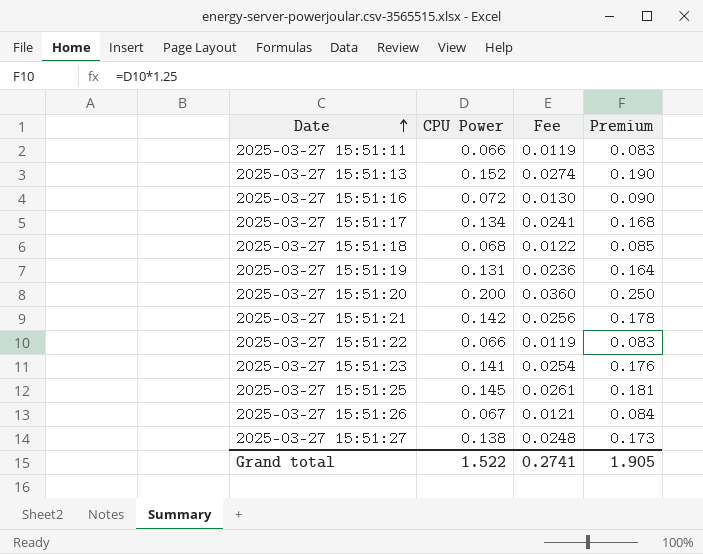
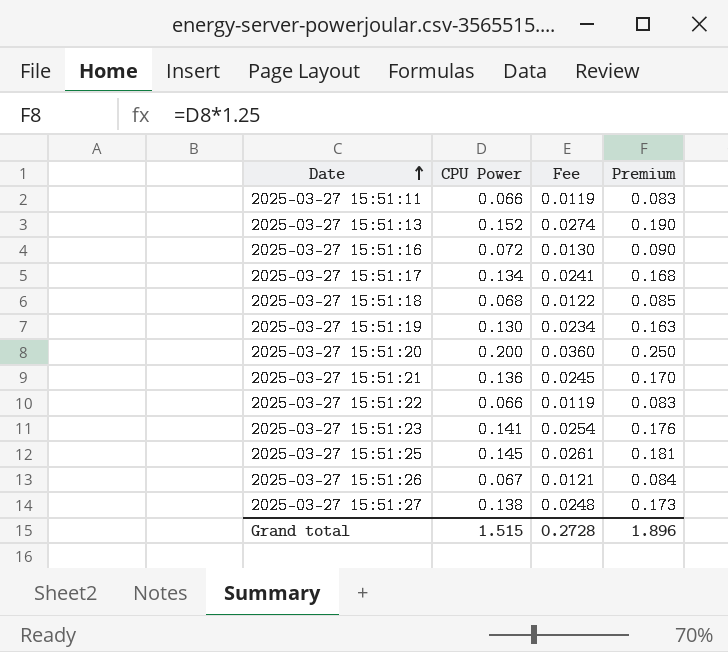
2025-03-27 15:51:19 | CPU Power: 0.131 -> 0.130
2025-03-27 15:51:19 | Fee: 0.0236 -> 0.0234
2025-03-27 15:51:19 | Premium: 0.164 -> 0.163
2025-03-27 15:51:21 | CPU Power: 0.142 -> 0.136
2025-03-27 15:51:21 | Fee: 0.0256 -> 0.0245
2025-03-27 15:51:21 | Premium: 0.178 -> 0.170
Grand total | CPU Power: 1.522 -> 1.515
Grand total | Fee: 0.2741 -> 0.2728
Grand total | Premium: 1.905 -> 1.896

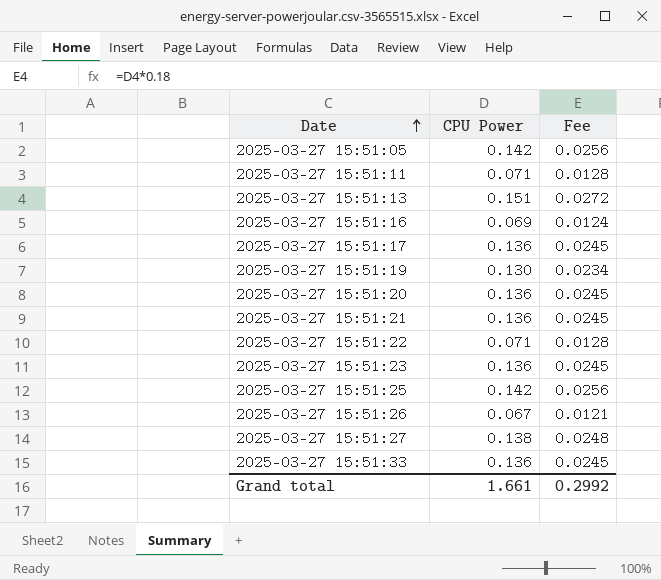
column Premium | formula: [CPU Power] * 1.25 -> none
row 2025-03-27 15:51:18: 0.068 | 0.0122 | 0.085 -> none
row 2025-03-27 15:51:05: none -> 0.142 | 0.0256
2025-03-27 15:51:11 | CPU Power: 0.066 -> 0.071
2025-03-27 15:51:11 | Fee: 0.0119 -> 0.0128
2025-03-27 15:51:13 | CPU Power: 0.152 -> 0.151
2025-03-27 15:51:13 | Fee: 0.0274 -> 0.0272
2025-03-27 15:51:16 | CPU Power: 0.072 -> 0.069
2025-03-27 15:51:16 | Fee: 0.0130 -> 0.0124
2025-03-27 15:51:17 | CPU Power: 0.134 -> 0.136
2025-03-27 15:51:17 | Fee: 0.0241 -> 0.0245
2025-03-27 15:51:20 | CPU Power: 0.200 -> 0.136
2025-03-27 15:51:20 | Fee: 0.0360 -> 0.0245
2025-03-27 15:51:22 | CPU Power: 0.066 -> 0.071
2025-03-27 15:51:22 | Fee: 0.0119 -> 0.0128
2025-03-27 15:51:23 | CPU Power: 0.141 -> 0.136
2025-03-27 15:51:23 | Fee: 0.0254 -> 0.0245
2025-03-27 15:51:25 | CPU Power: 0.145 -> 0.142
2025-03-27 15:51:25 | Fee: 0.0261 -> 0.0256
row 2025-03-27 15:51:33: none -> 0.136 | 0.0245
Grand total | CPU Power: 1.515 -> 1.661
Grand total | Fee: 0.2728 -> 0.2992

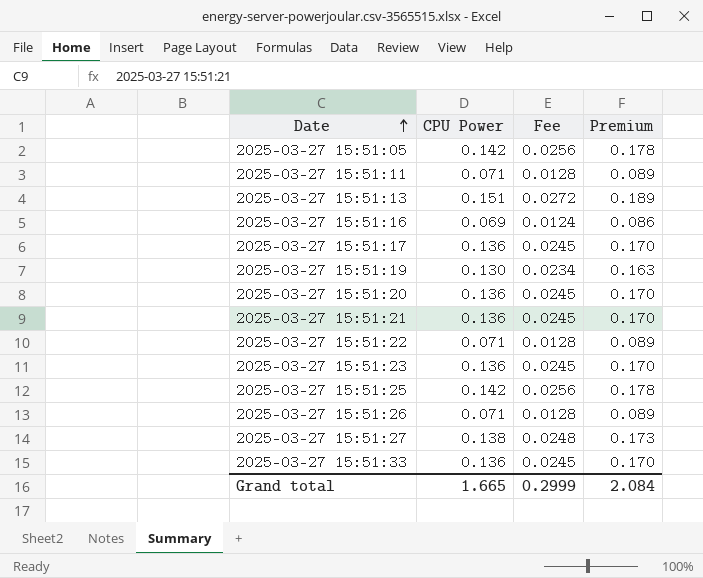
column Premium | formula: none -> [CPU Power] * 1.25
2025-03-27 15:51:26 | CPU Power: 0.067 -> 0.071
2025-03-27 15:51:26 | Fee: 0.0121 -> 0.0128
Grand total | CPU Power: 1.661 -> 1.665
Grand total | Fee: 0.2992 -> 0.2999

